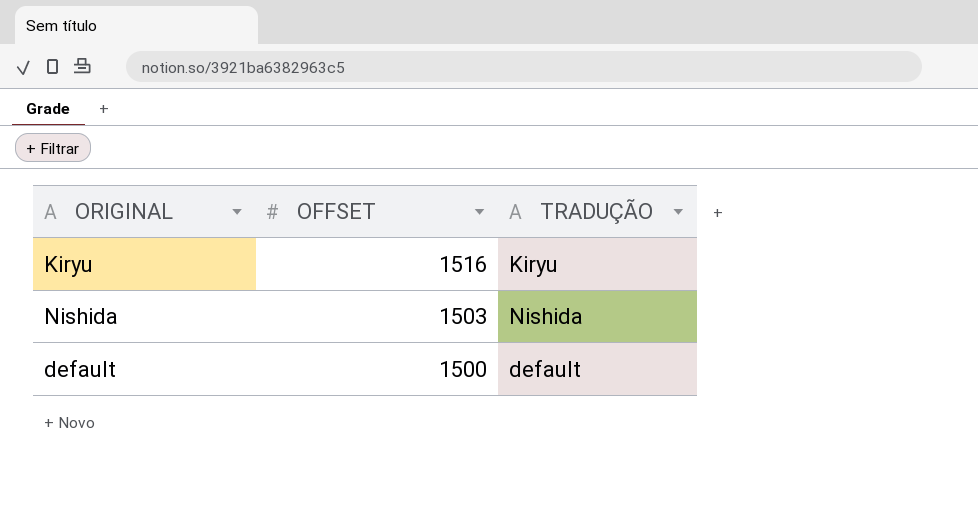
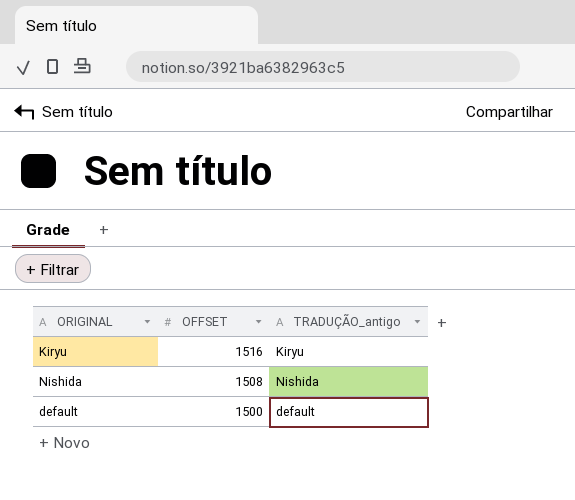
column name: TRADUÇÃO -> TRADUÇÃO_antigo
Nishida | OFFSET: 1503 -> 1508

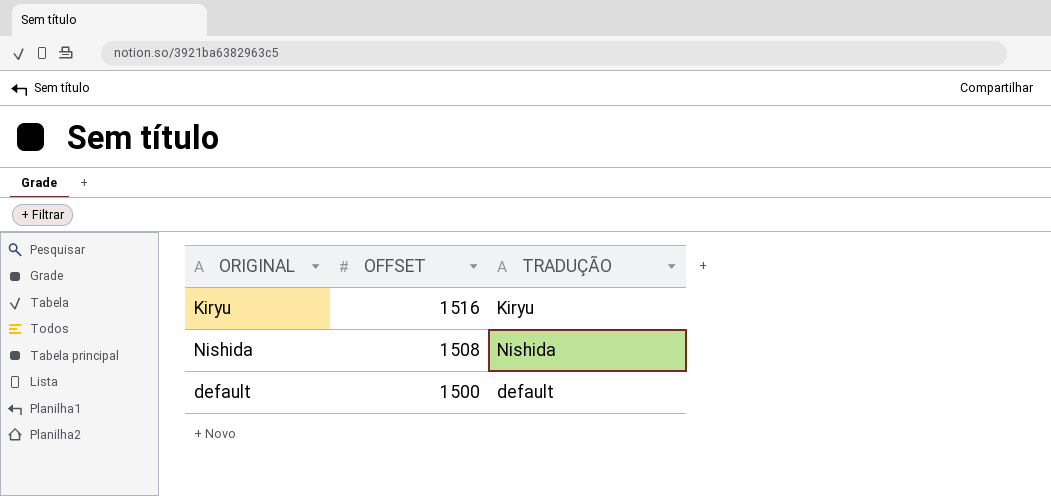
column name: TRADUÇÃO_antigo -> TRADUÇÃO

